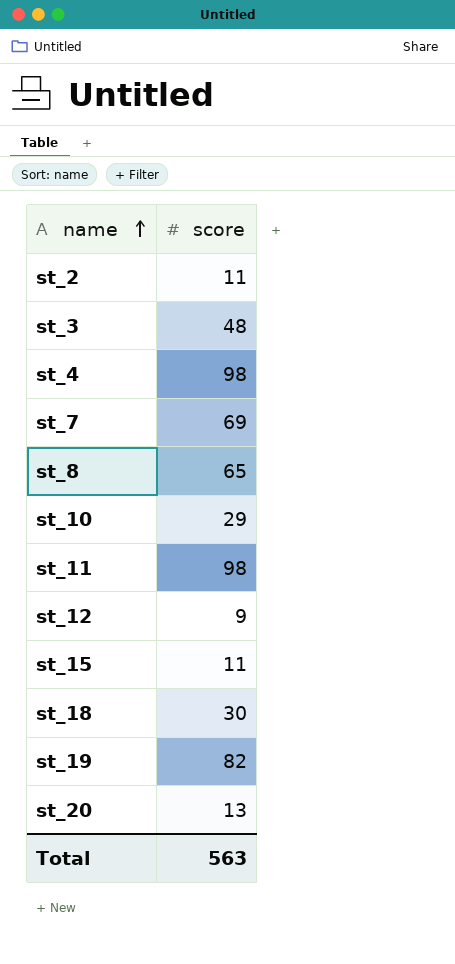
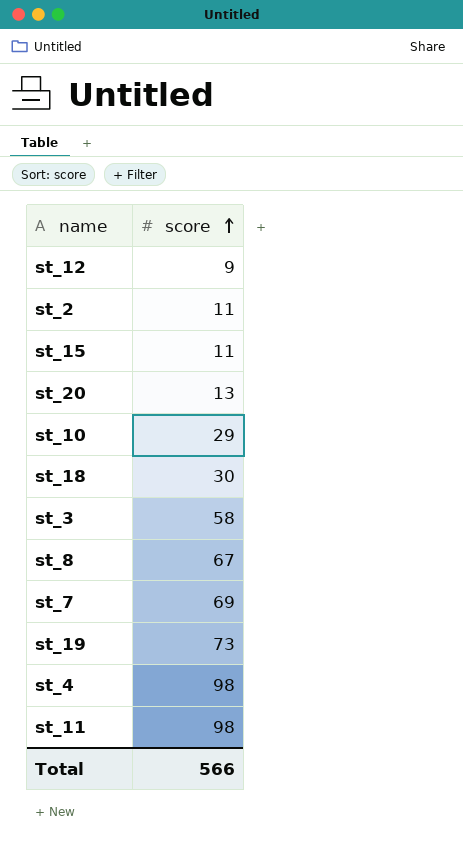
row order: name ascending -> score ascending
st_3 | score: 48 -> 58
st_8 | score: 65 -> 67
st_19 | score: 82 -> 73
Total | score: 563 -> 566

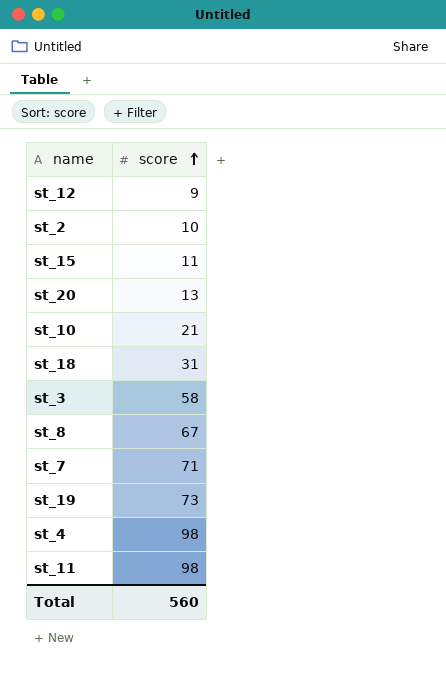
st_2 | score: 11 -> 10
st_10 | score: 29 -> 21
st_18 | score: 30 -> 31
st_7 | score: 69 -> 71
Total | score: 566 -> 560

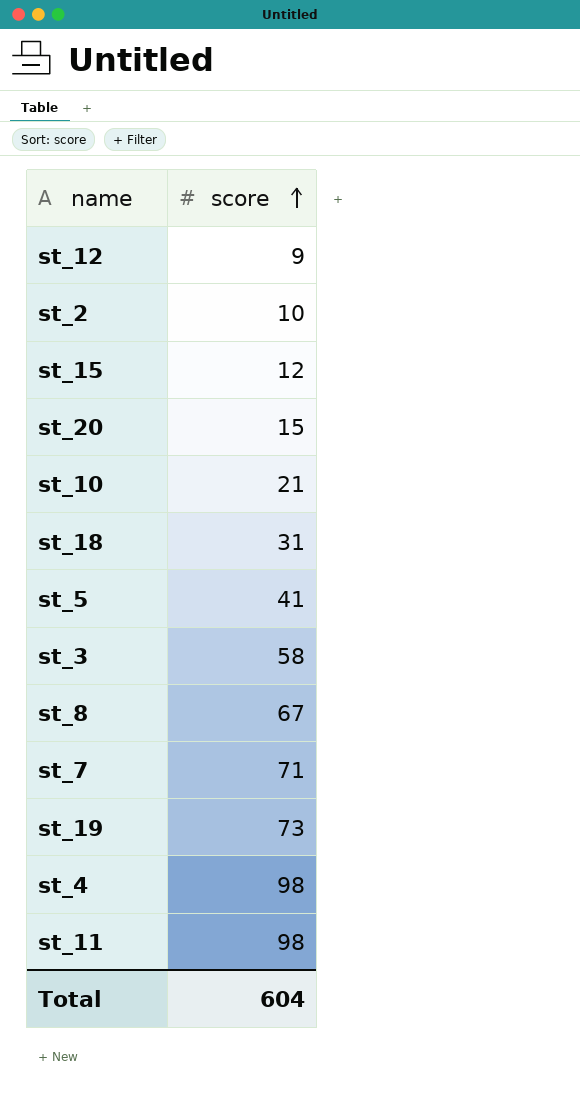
st_15 | score: 11 -> 12
st_20 | score: 13 -> 15
row st_5: none -> 41
Total | score: 560 -> 604

